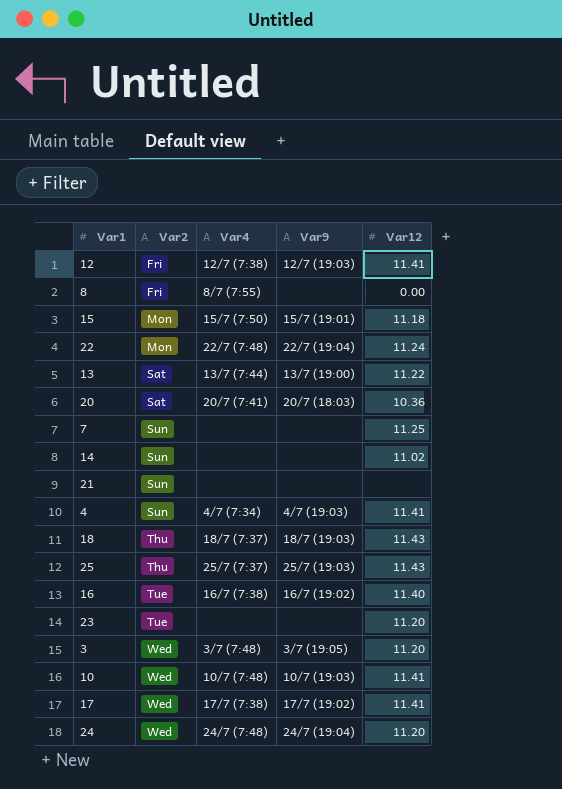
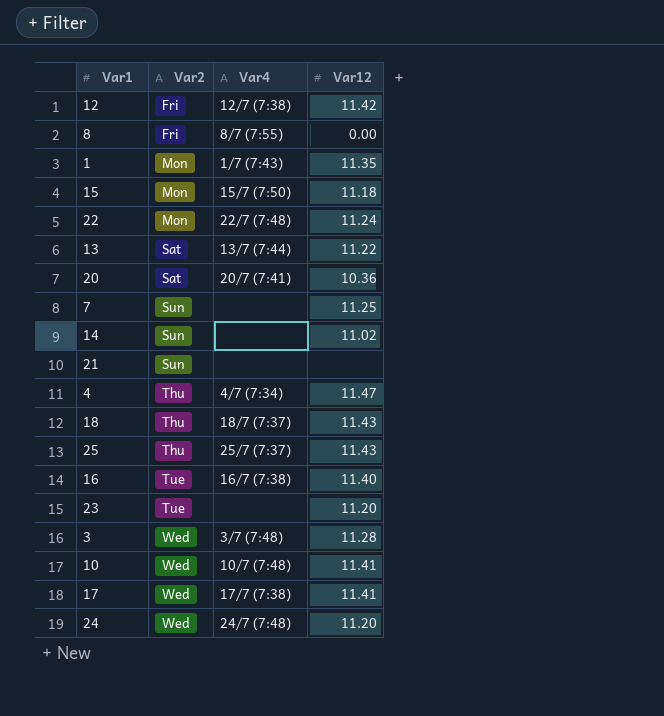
column Var9 | position: 4 -> none
12 | Var12: 11.41 -> 11.42
row 1: none -> Mon | 1/7 (7:43) | 11.35
4 | Var2: Sun -> Thu
4 | Var12: 11.41 -> 11.47
3 | Var12: 11.20 -> 11.28

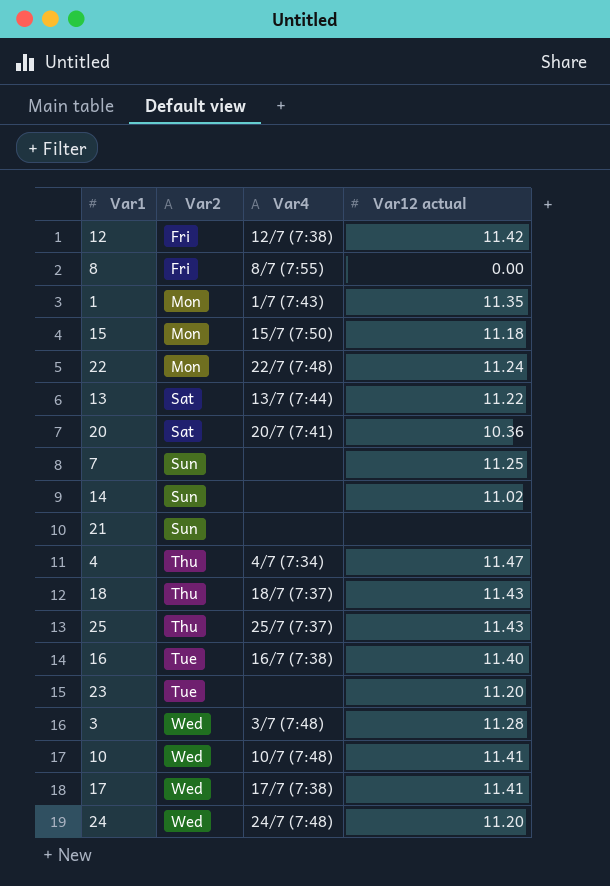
column name: Var12 -> Var12 actual

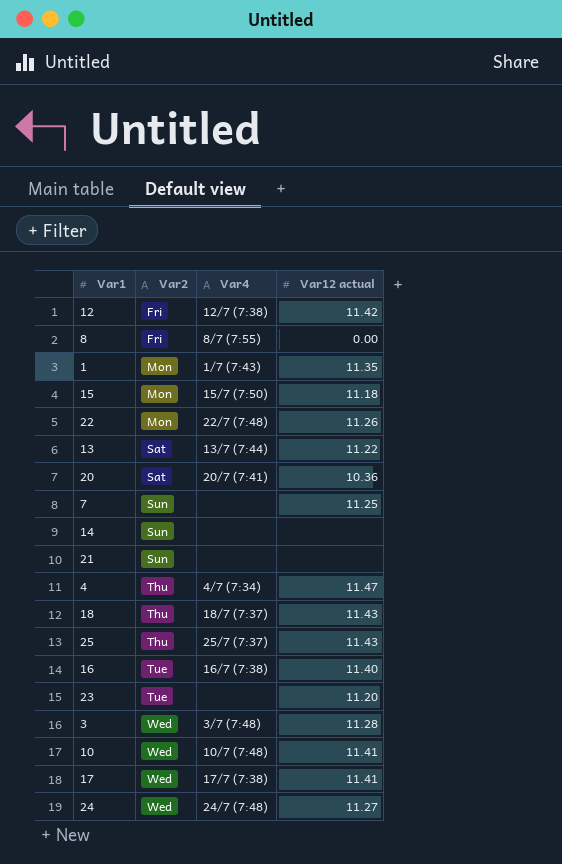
22 | Var12 actual: 11.24 -> 11.26
14 | Var12 actual: 11.02 -> none
24 | Var12 actual: 11.20 -> 11.27

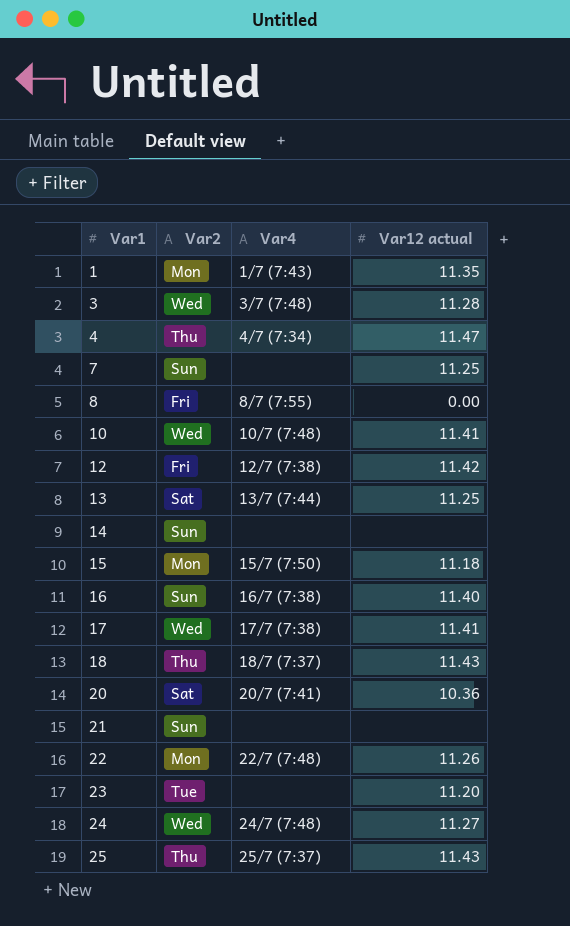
row order: Var2 ascending -> Var1 ascending
13 | Var12 actual: 11.22 -> 11.25
16 | Var2: Tue -> Sun

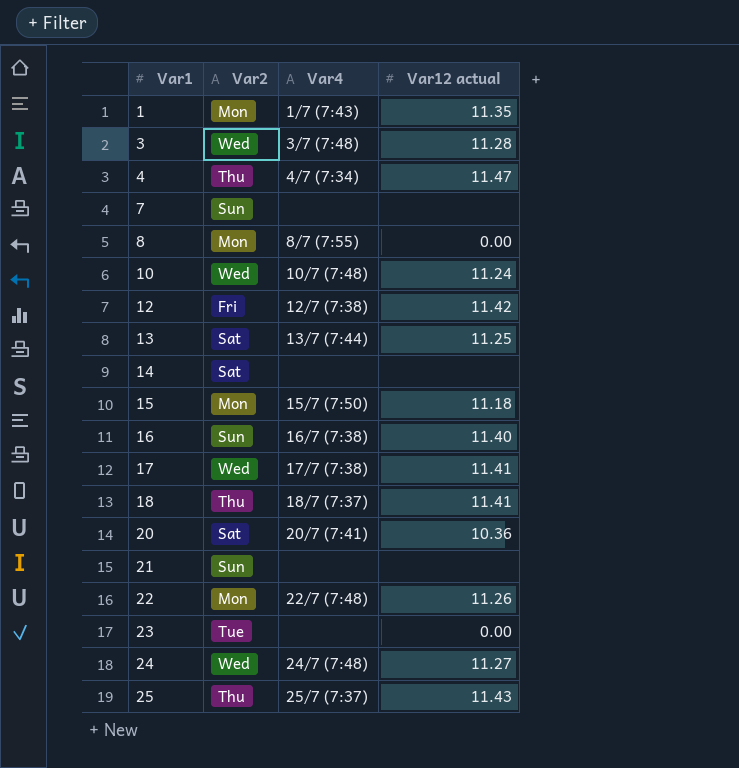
7 | Var12 actual: 11.25 -> none
8 | Var2: Fri -> Mon
10 | Var12 actual: 11.41 -> 11.24
14 | Var2: Sun -> Sat
18 | Var12 actual: 11.43 -> 11.41
23 | Var12 actual: 11.20 -> 0.00

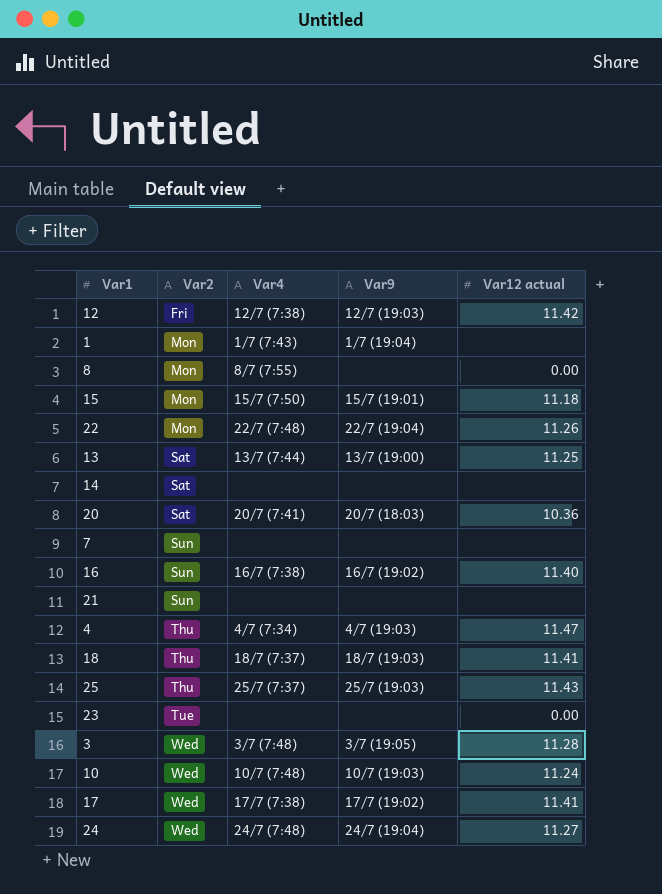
row order: Var1 ascending -> Var2 ascending
column Var9 | position: none -> 4
1 | Var12 actual: 11.35 -> none

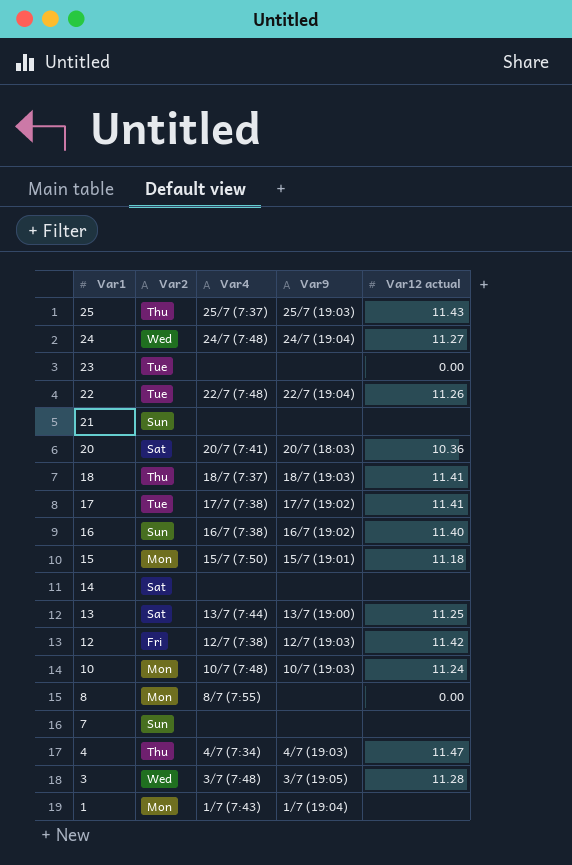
row order: Var2 ascending -> Var1 descending
22 | Var2: Mon -> Tue
17 | Var2: Wed -> Tue
10 | Var2: Wed -> Mon

